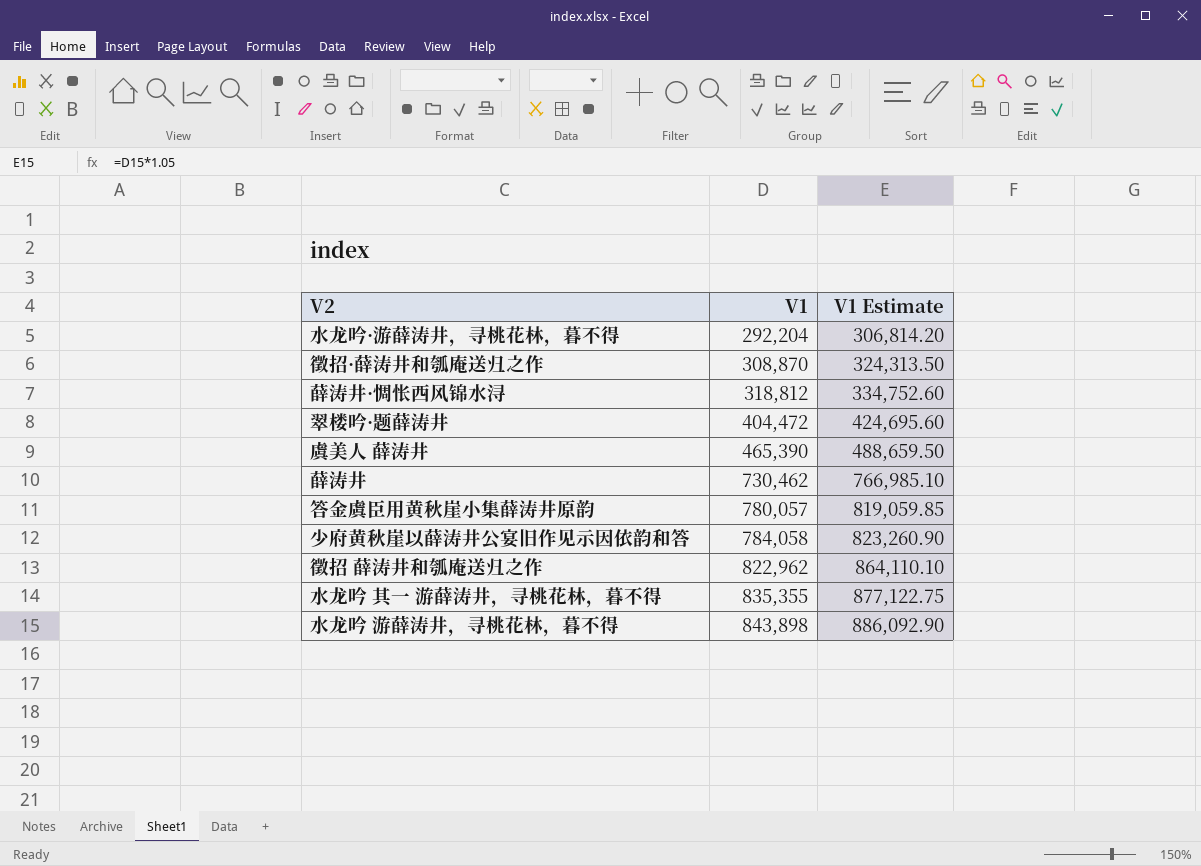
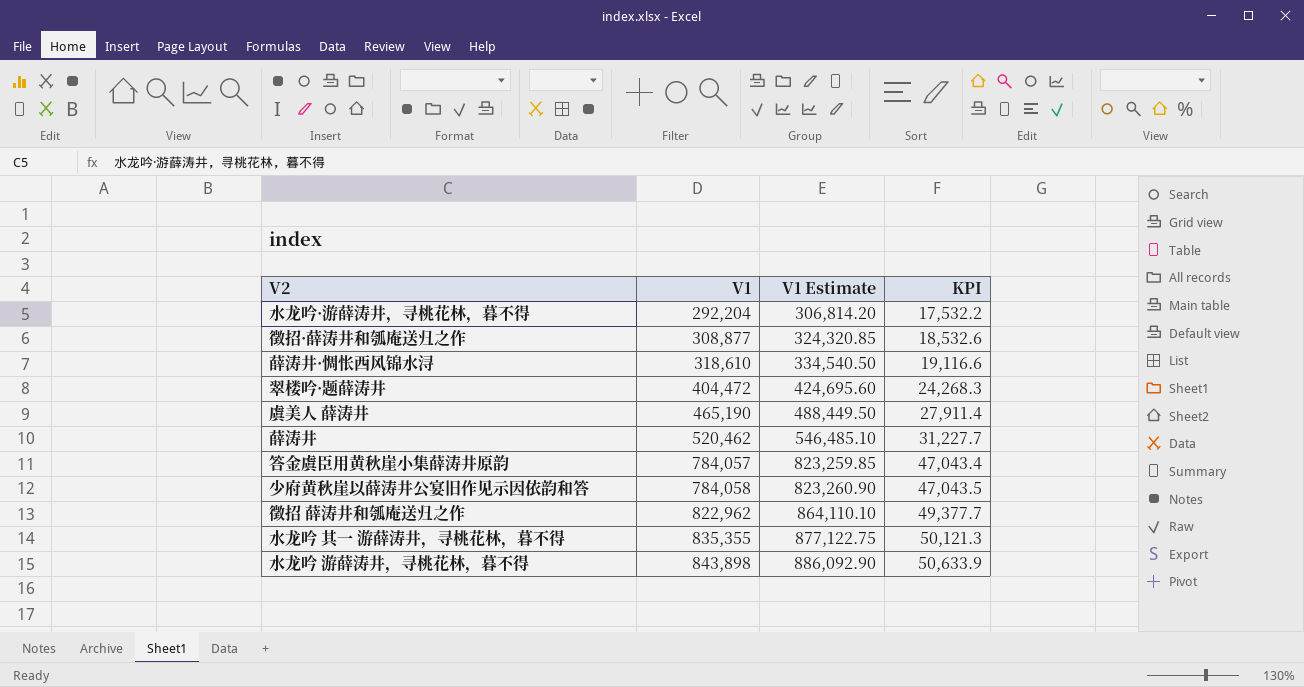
column KPI | formula: none -> [V1] * 0.06
徵招·薛涛井和瓠庵送归之作 | V1: 308,870 -> 308,877
徵招·薛涛井和瓠庵送归之作 | V1 Estimate: 324,313.50 -> 324,320.85
薛涛井·惆怅西风锦水浔 | V1: 318,812 -> 318,610
薛涛井·惆怅西风锦水浔 | V1 Estimate: 334,752.60 -> 334,540.50
虞美人 薛涛井 | V1: 465,390 -> 465,190
虞美人 薛涛井 | V1 Estimate: 488,659.50 -> 488,449.50
薛涛井 | V1: 730,462 -> 520,462
薛涛井 | V1 Estimate: 766,985.10 -> 546,485.10
答金虞臣用黄秋崖小集薛涛井原韵 | V1: 780,057 -> 784,057
答金虞臣用黄秋崖小集薛涛井原韵 | V1 Estimate: 819,059.85 -> 823,259.85

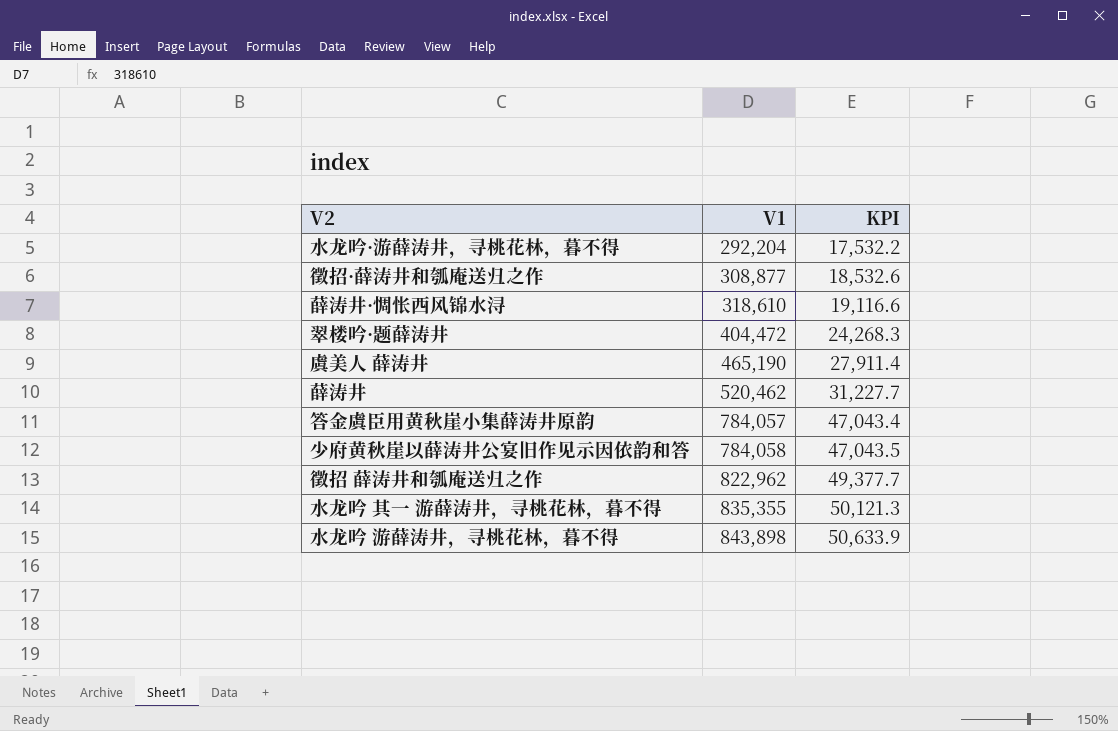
column V1 Estimate | formula: [V1] * 1.05 -> none

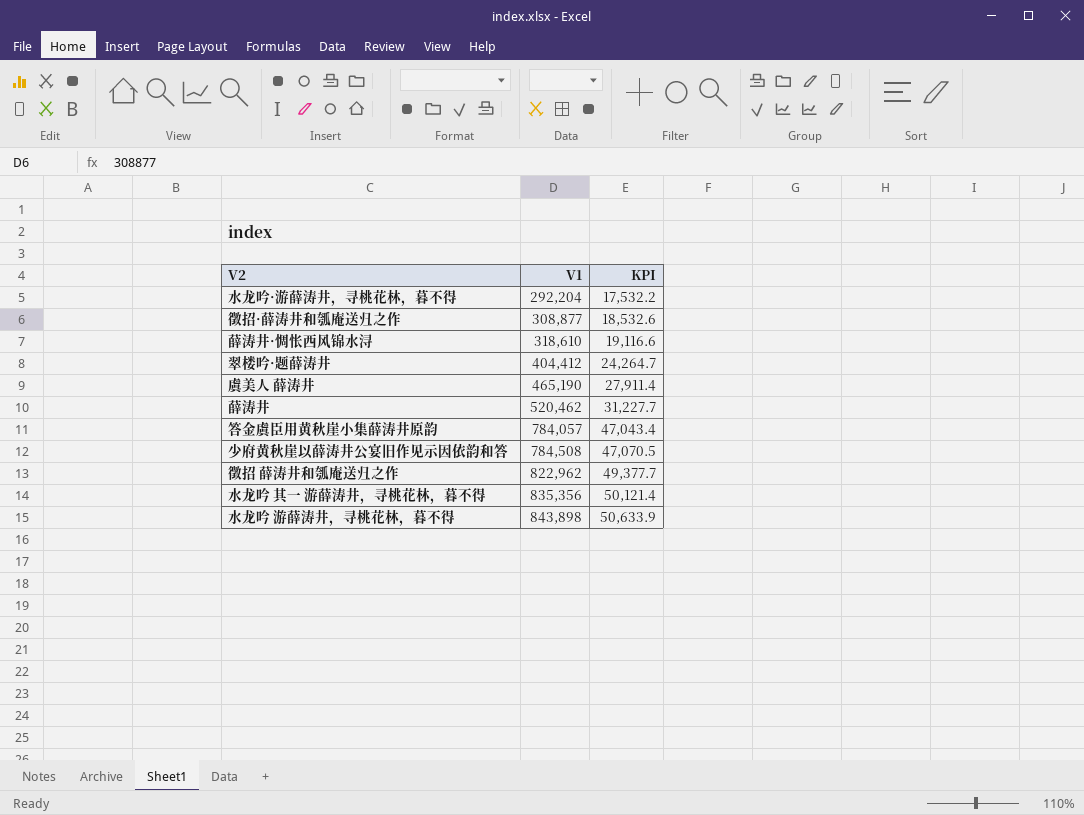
翠楼吟·题薛涛井 | V1: 404,472 -> 404,412
翠楼吟·题薛涛井 | KPI: 24,268.3 -> 24,264.7
少府黄秋崖以薛涛井公宴旧作见示因依韵和答 | V1: 784,058 -> 784,508
少府黄秋崖以薛涛井公宴旧作见示因依韵和答 | KPI: 47,043.5 -> 47,070.5
水龙吟 其一 游薛涛井，寻桃花林，暮不得 | V1: 835,355 -> 835,356
水龙吟 其一 游薛涛井，寻桃花林，暮不得 | KPI: 50,121.3 -> 50,121.4

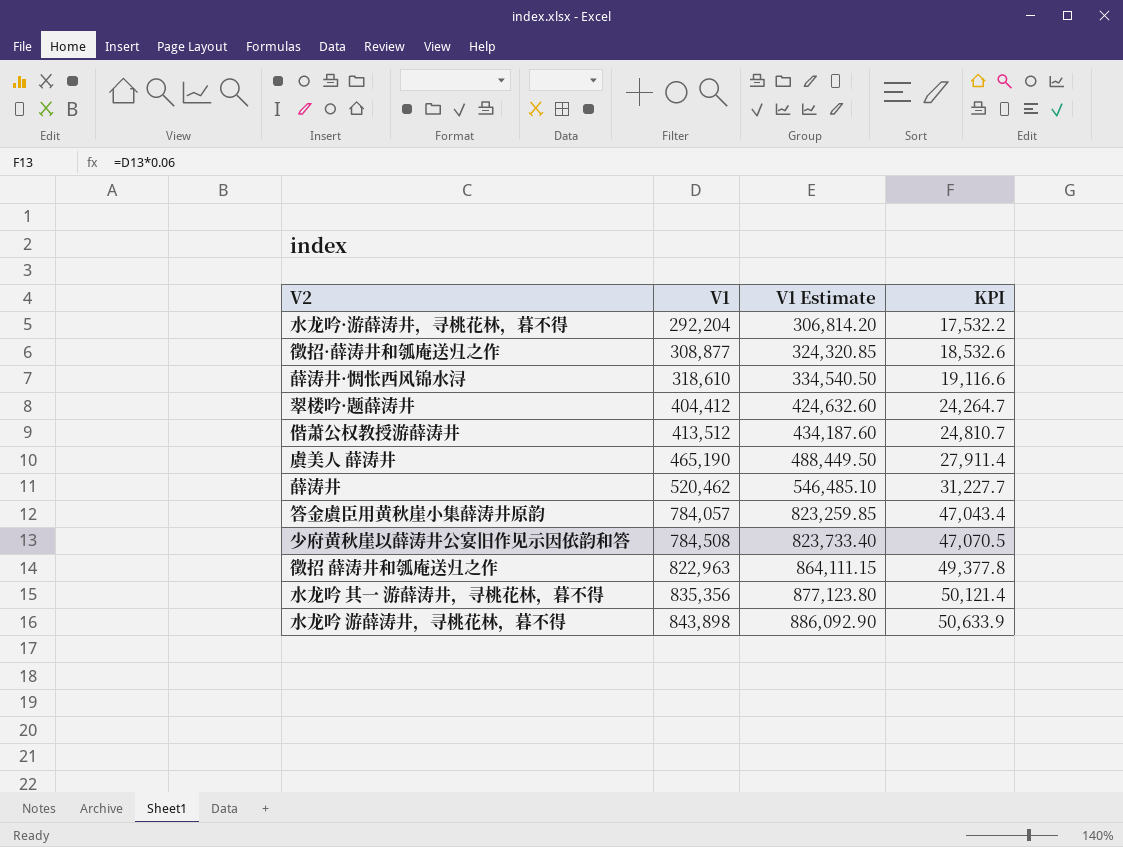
column V1 Estimate | formula: none -> [V1] * 1.05
row 偕萧公权教授游薛涛井: none -> 413,512 | 434,187.60 | 24,810.7
徵招 薛涛井和瓠庵送归之作 | V1: 822,962 -> 822,963
徵招 薛涛井和瓠庵送归之作 | KPI: 49,377.7 -> 49,377.8

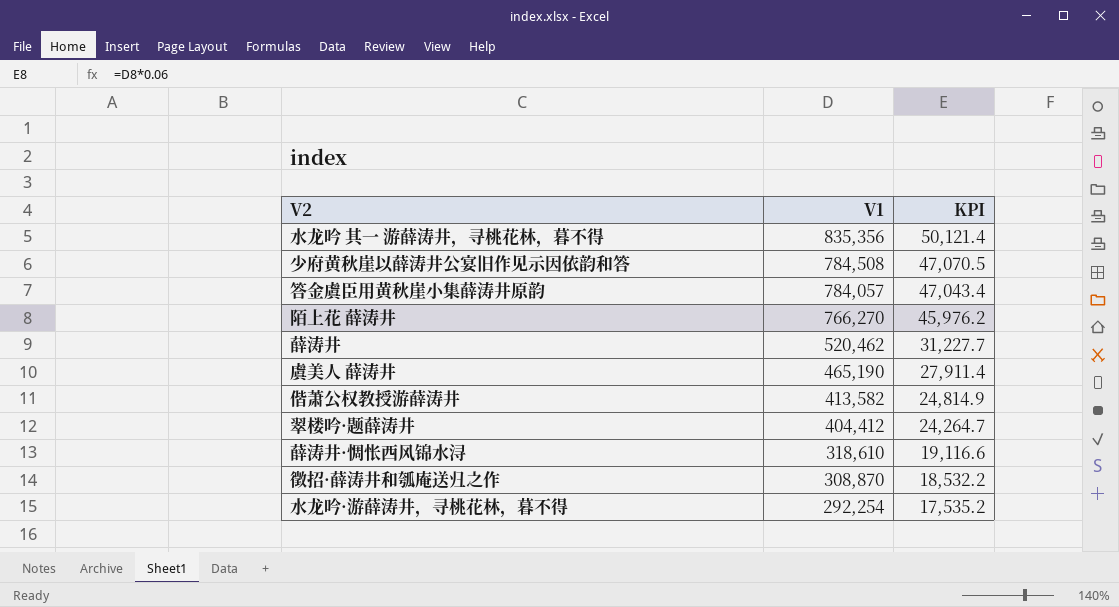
row order: V1 ascending -> V1 descending
column V1 Estimate | formula: [V1] * 1.05 -> none
row 徵招 薛涛井和瓠庵送归之作: 822,963 | 864,111.15 | 49,377.8 -> none
row 水龙吟 游薛涛井，寻桃花林，暮不得: 843,898 | 886,092.90 | 50,633.9 -> none
row 陌上花 薛涛井: none -> 766,270 | 45,976.2
偕萧公权教授游薛涛井 | V1: 413,512 -> 413,582
偕萧公权教授游薛涛井 | KPI: 24,810.7 -> 24,814.9
徵招·薛涛井和瓠庵送归之作 | V1: 308,877 -> 308,870
徵招·薛涛井和瓠庵送归之作 | KPI: 18,532.6 -> 18,532.2
水龙吟·游薛涛井，寻桃花林，暮不得 | V1: 292,204 -> 292,254
水龙吟·游薛涛井，寻桃花林，暮不得 | KPI: 17,532.2 -> 17,535.2

